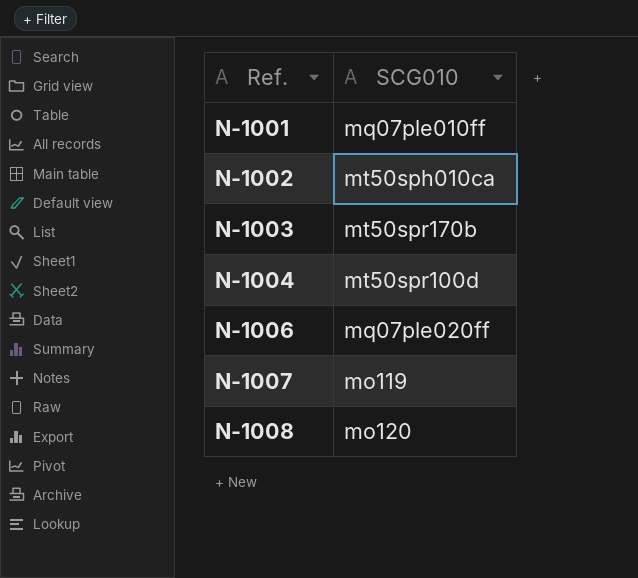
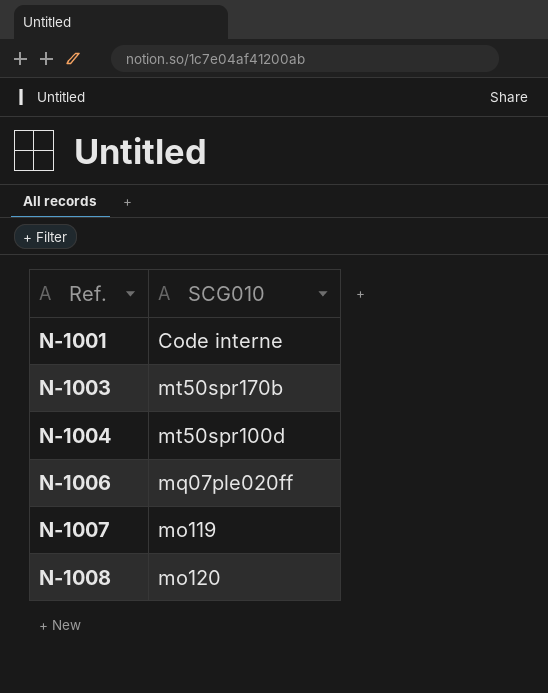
row N-1002: mt50sph010ca -> none
N-1001 | SCG010: mq07ple010ff -> Code interne

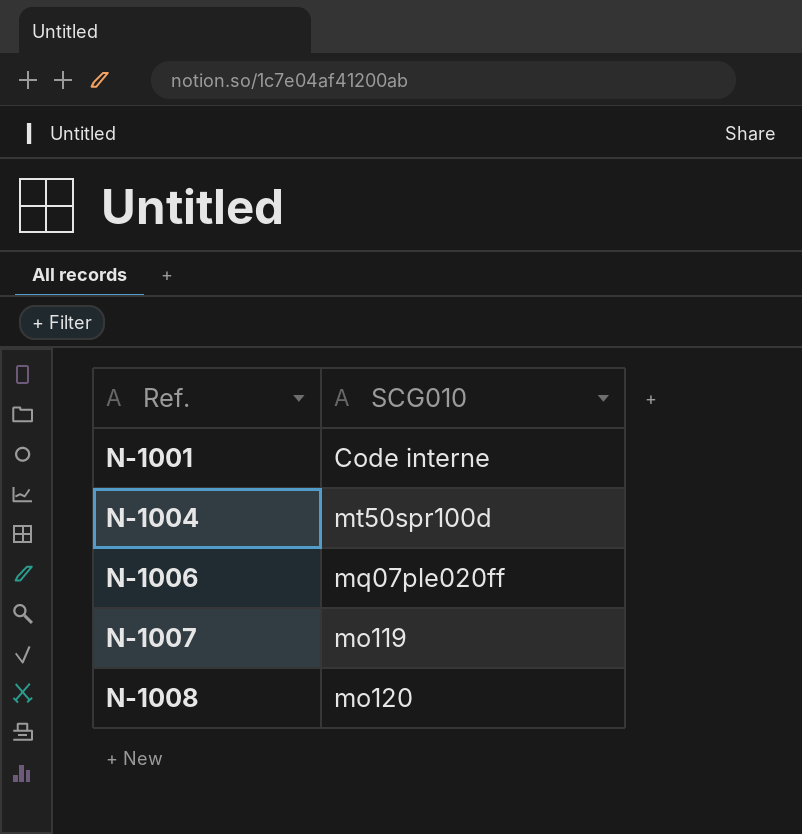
row N-1003: mt50spr170b -> none

